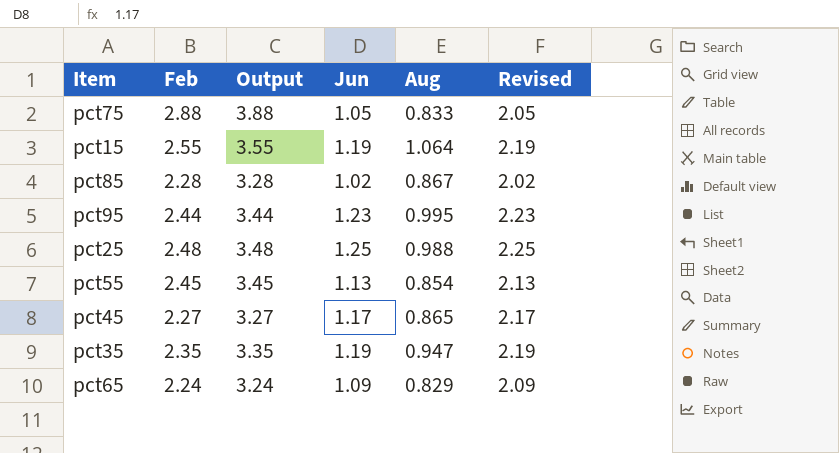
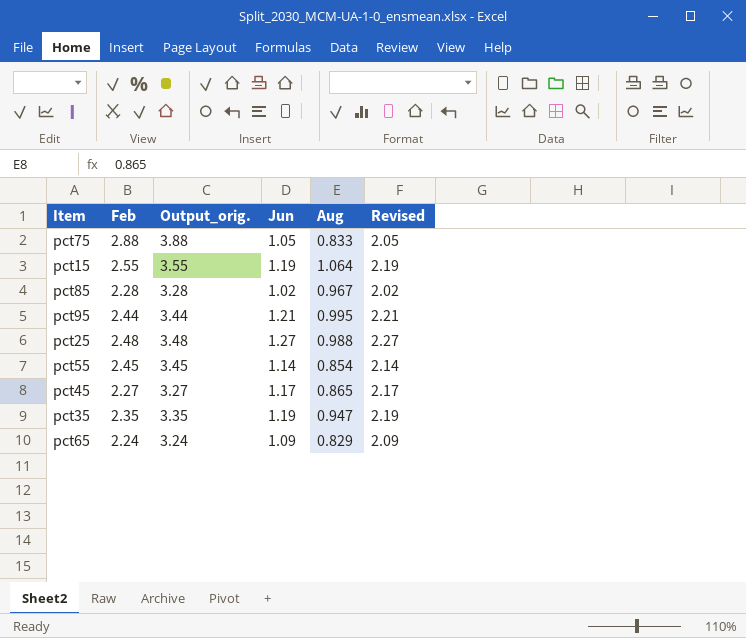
column name: Output -> Output_orig.
pct85 | Aug: 0.867 -> 0.967
pct95 | Jun: 1.23 -> 1.21
pct95 | Revised: 2.23 -> 2.21
pct25 | Jun: 1.25 -> 1.27
pct25 | Revised: 2.25 -> 2.27
pct55 | Jun: 1.13 -> 1.14
pct55 | Revised: 2.13 -> 2.14

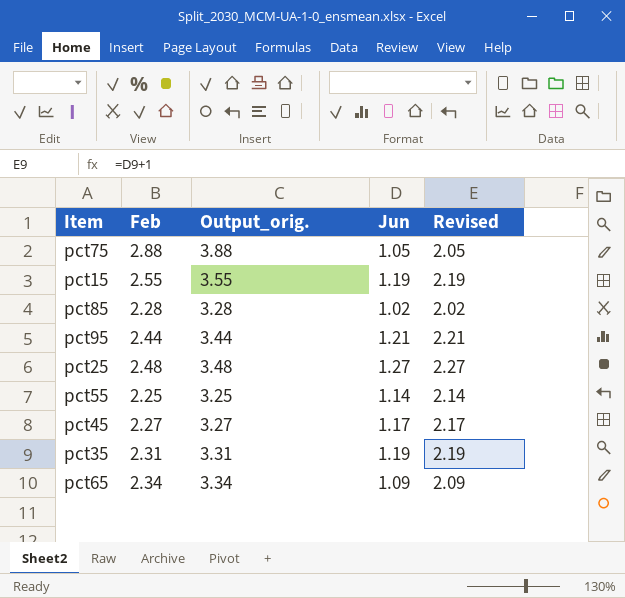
column Aug | position: 5 -> none
pct55 | Feb: 2.45 -> 2.25
pct55 | Output_orig.: 3.45 -> 3.25
pct35 | Feb: 2.35 -> 2.31
pct35 | Output_orig.: 3.35 -> 3.31
pct65 | Feb: 2.24 -> 2.34
pct65 | Output_orig.: 3.24 -> 3.34

